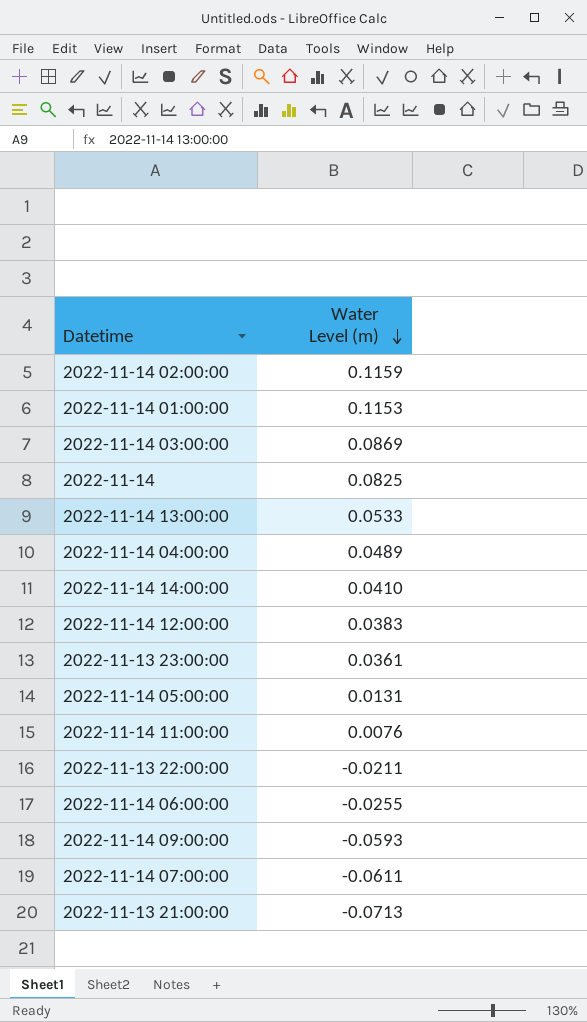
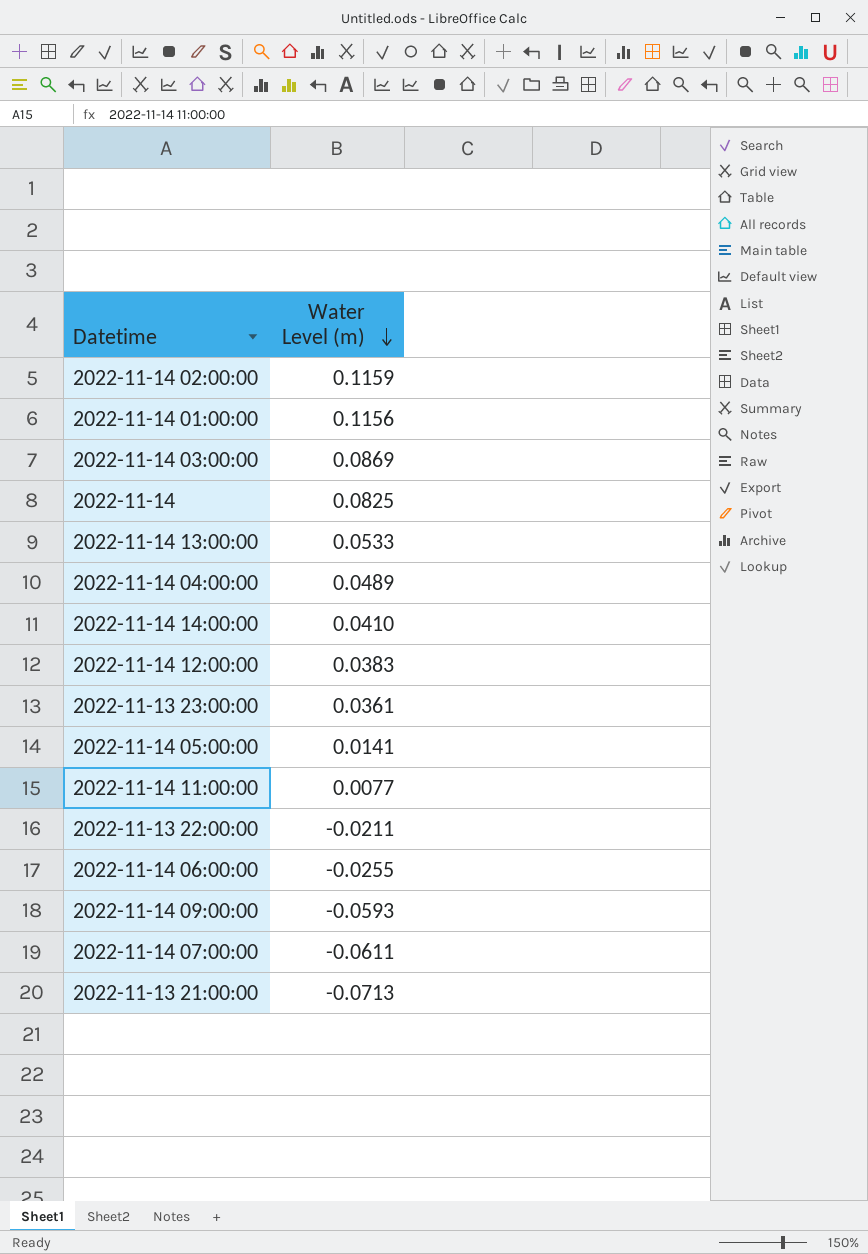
2022-11-14 01:00:00 | Water Level (m): 0.1153 -> 0.1156
2022-11-14 05:00:00 | Water Level (m): 0.0131 -> 0.0141
2022-11-14 11:00:00 | Water Level (m): 0.0076 -> 0.0077

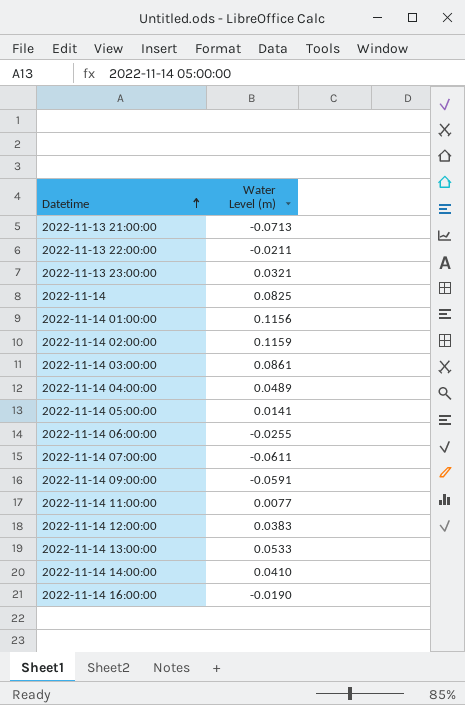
row order: Water Level (m) descending -> Datetime ascending
2022-11-13 23:00:00 | Water Level (m): 0.0361 -> 0.0321
2022-11-14 03:00:00 | Water Level (m): 0.0869 -> 0.0861
2022-11-14 09:00:00 | Water Level (m): -0.0593 -> -0.0591
row 2022-11-14 16:00:00: none -> -0.0190

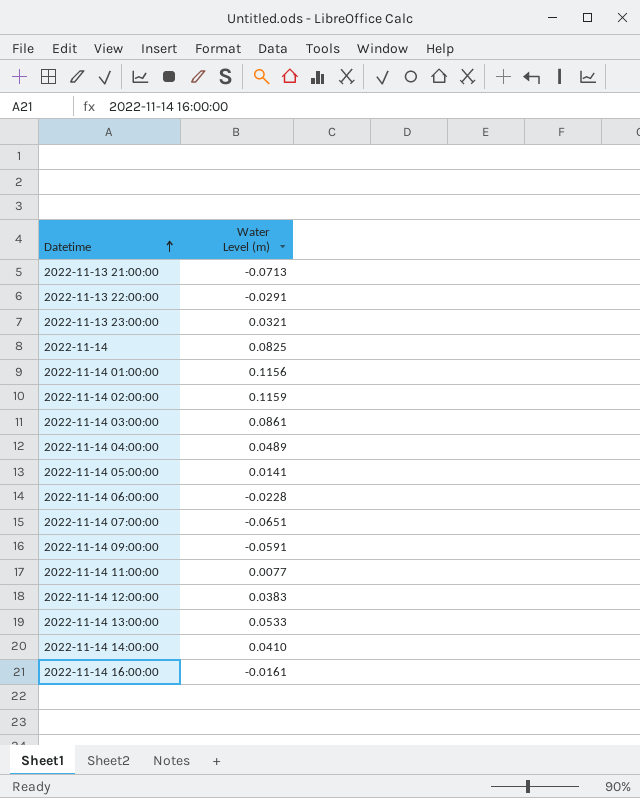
2022-11-13 22:00:00 | Water Level (m): -0.0211 -> -0.0291
2022-11-14 06:00:00 | Water Level (m): -0.0255 -> -0.0228
2022-11-14 07:00:00 | Water Level (m): -0.0611 -> -0.0651
2022-11-14 16:00:00 | Water Level (m): -0.0190 -> -0.0161

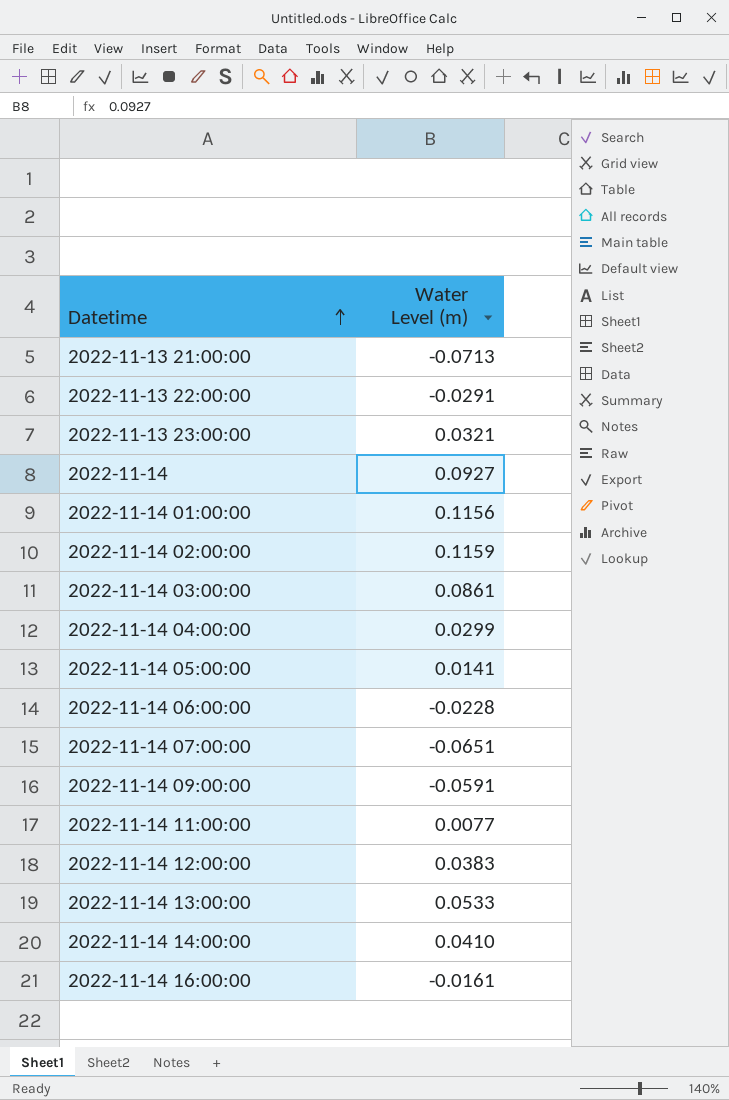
2022-11-14 | Water Level (m): 0.0825 -> 0.0927
2022-11-14 04:00:00 | Water Level (m): 0.0489 -> 0.0299

